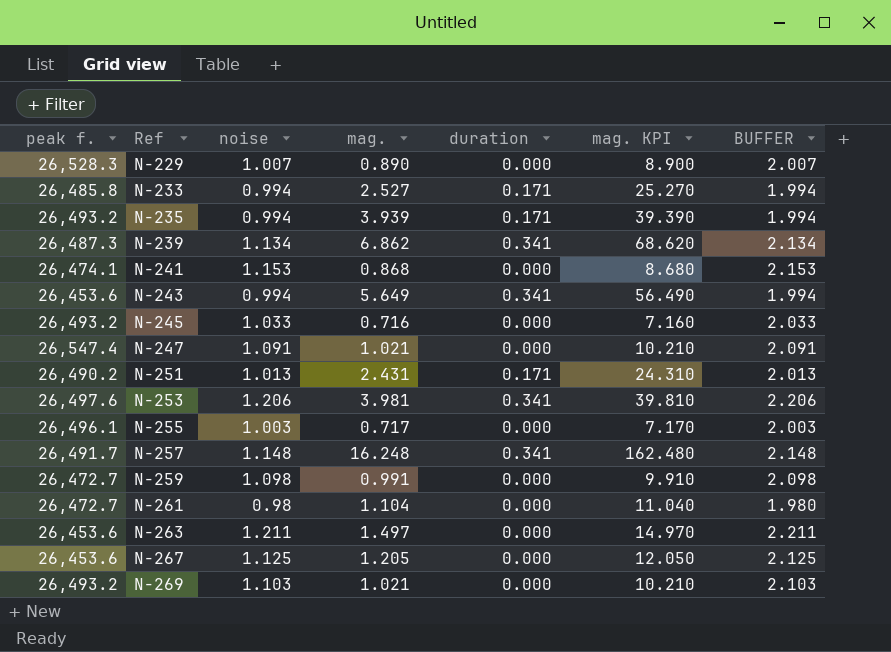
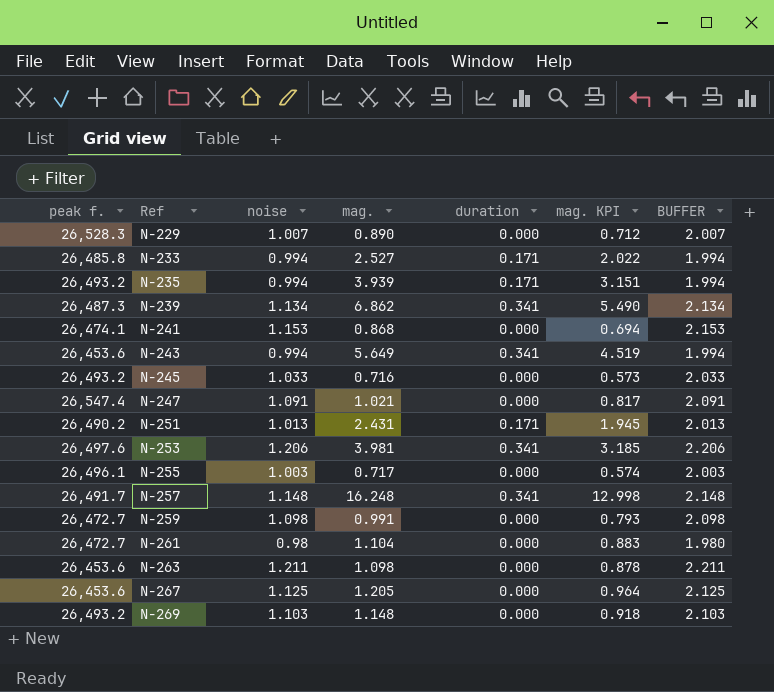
column mag. KPI | formula: [mag.] * 10 -> [mag.] * 0.8
N-263 | mag.: 1.497 -> 1.098
N-269 | mag.: 1.021 -> 1.148

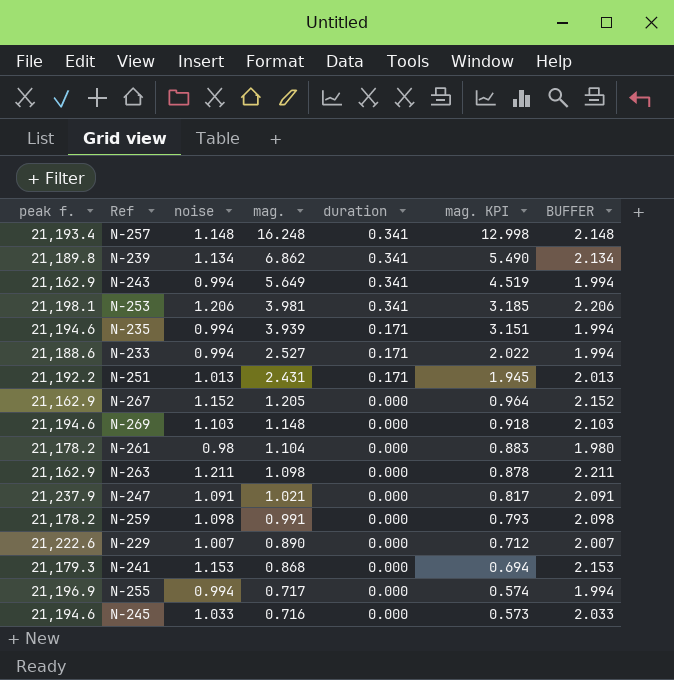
row order: Ref ascending -> mag. descending
N-257 | peak f.: 26,491.7 -> 21,193.4
N-239 | peak f.: 26,487.3 -> 21,189.8
N-243 | peak f.: 26,453.6 -> 21,162.9
N-253 | peak f.: 26,497.6 -> 21,198.1
N-235 | peak f.: 26,493.2 -> 21,194.6
N-233 | peak f.: 26,485.8 -> 21,188.6
N-251 | peak f.: 26,490.2 -> 21,192.2
N-267 | peak f.: 26,453.6 -> 21,162.9
N-267 | noise: 1.125 -> 1.152
N-267 | BUFFER: 2.125 -> 2.152
N-269 | peak f.: 26,493.2 -> 21,194.6
N-261 | peak f.: 26,472.7 -> 21,178.2
N-263 | peak f.: 26,453.6 -> 21,162.9
N-247 | peak f.: 26,547.4 -> 21,237.9
N-259 | peak f.: 26,472.7 -> 21,178.2
N-229 | peak f.: 26,528.3 -> 21,222.6
N-241 | peak f.: 26,474.1 -> 21,179.3
N-255 | peak f.: 26,496.1 -> 21,196.9
N-255 | noise: 1.003 -> 0.994
N-255 | BUFFER: 2.003 -> 1.994
N-245 | peak f.: 26,493.2 -> 21,194.6

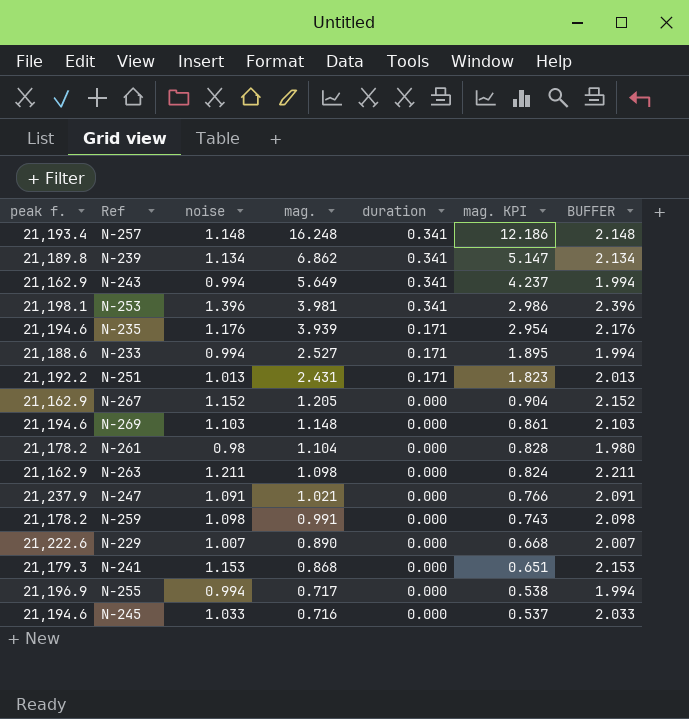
column mag. KPI | formula: [mag.] * 0.8 -> [mag.] * 0.75
N-253 | noise: 1.206 -> 1.396
N-253 | BUFFER: 2.206 -> 2.396
N-235 | noise: 0.994 -> 1.176
N-235 | BUFFER: 1.994 -> 2.176

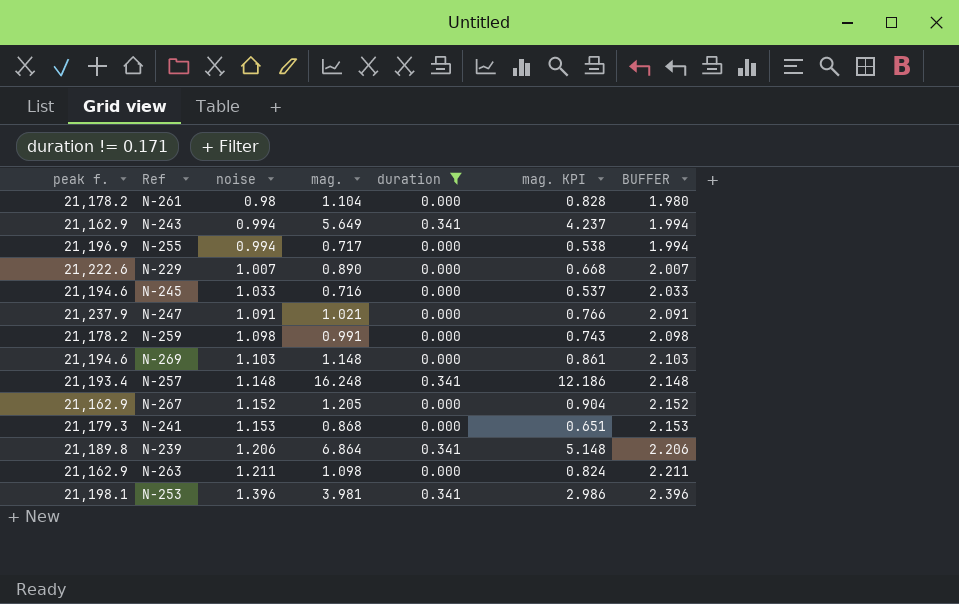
filter: none -> duration != 0.171
row order: mag. descending -> noise ascending
N-239 | noise: 1.134 -> 1.206
N-239 | mag.: 6.862 -> 6.864
N-239 | mag. KPI: 5.147 -> 5.148
N-239 | BUFFER: 2.134 -> 2.206

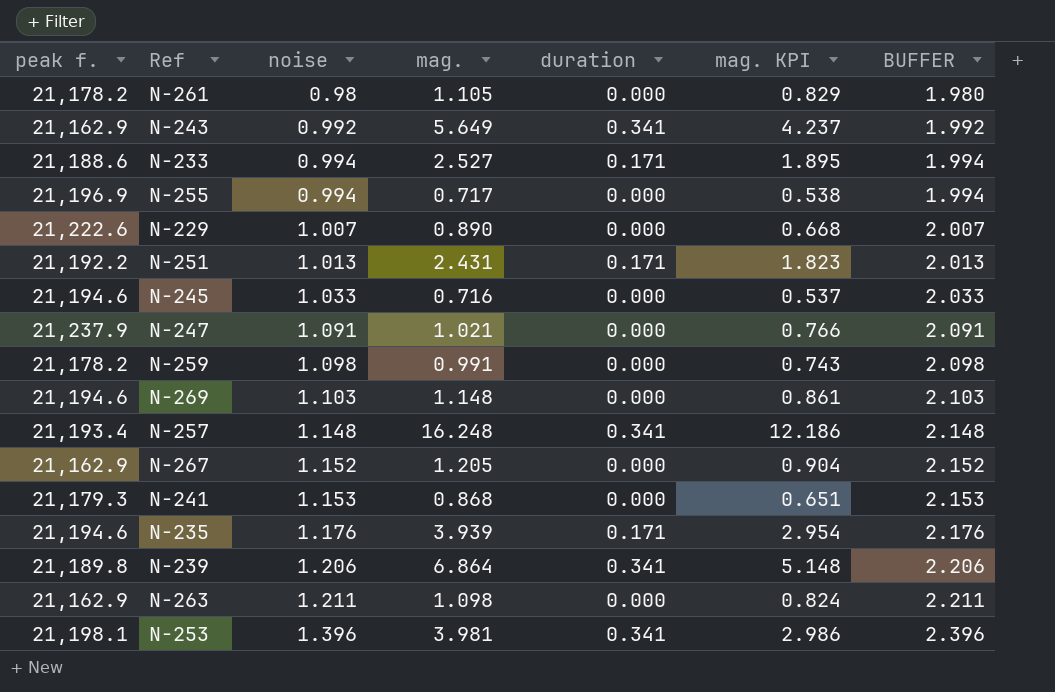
filter: duration != 0.171 -> none
N-261 | mag.: 1.104 -> 1.105
N-261 | mag. KPI: 0.828 -> 0.829
N-243 | noise: 0.994 -> 0.992
N-243 | BUFFER: 1.994 -> 1.992

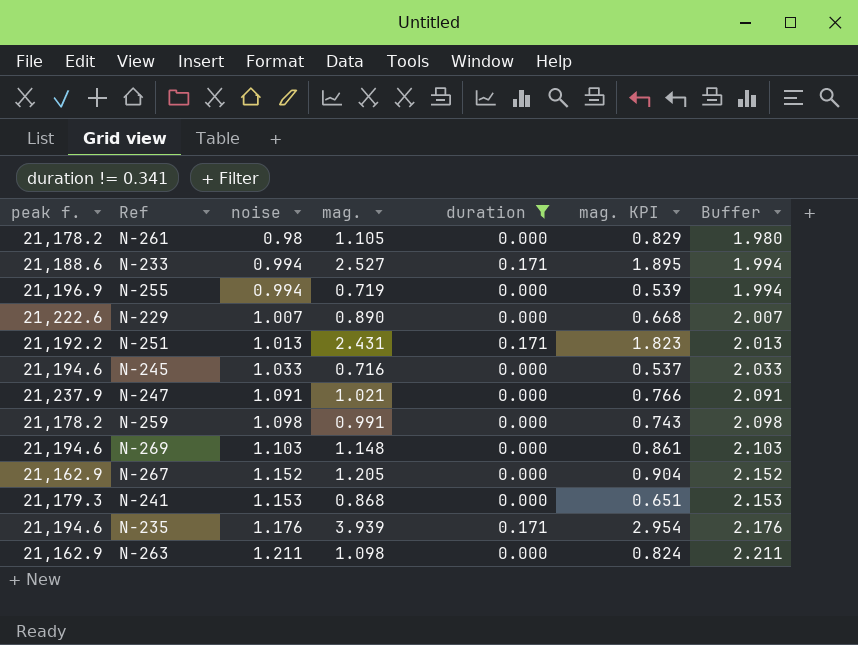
filter: none -> duration != 0.341
column name: BUFFER -> Buffer
N-255 | mag.: 0.717 -> 0.719
N-255 | mag. KPI: 0.538 -> 0.539

